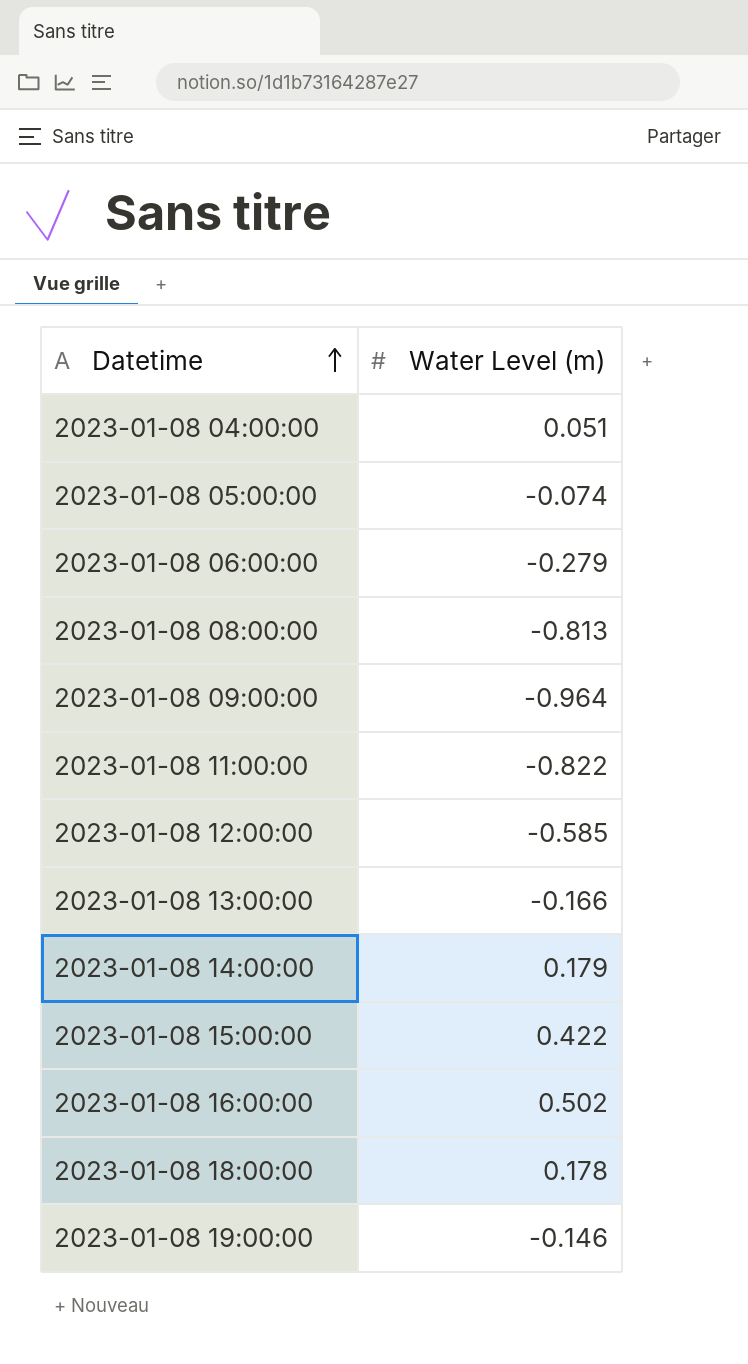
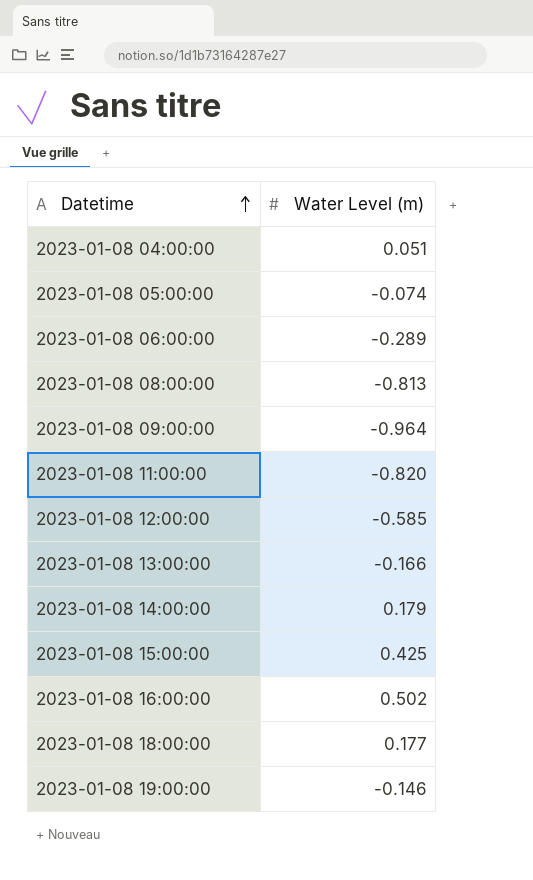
2023-01-08 06:00:00 | Water Level (m): -0.279 -> -0.289
2023-01-08 11:00:00 | Water Level (m): -0.822 -> -0.820
2023-01-08 15:00:00 | Water Level (m): 0.422 -> 0.425
2023-01-08 18:00:00 | Water Level (m): 0.178 -> 0.177

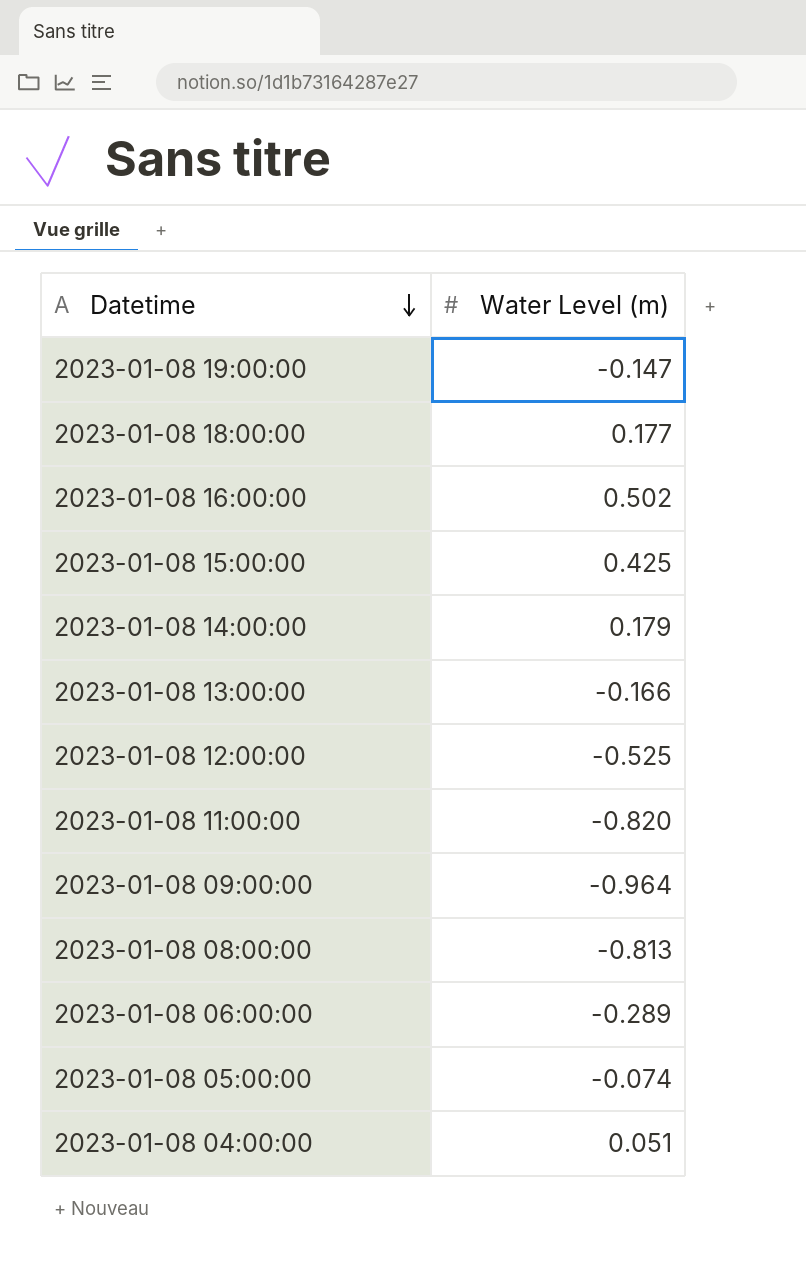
row order: Datetime ascending -> Datetime descending
2023-01-08 19:00:00 | Water Level (m): -0.146 -> -0.147
2023-01-08 12:00:00 | Water Level (m): -0.585 -> -0.525

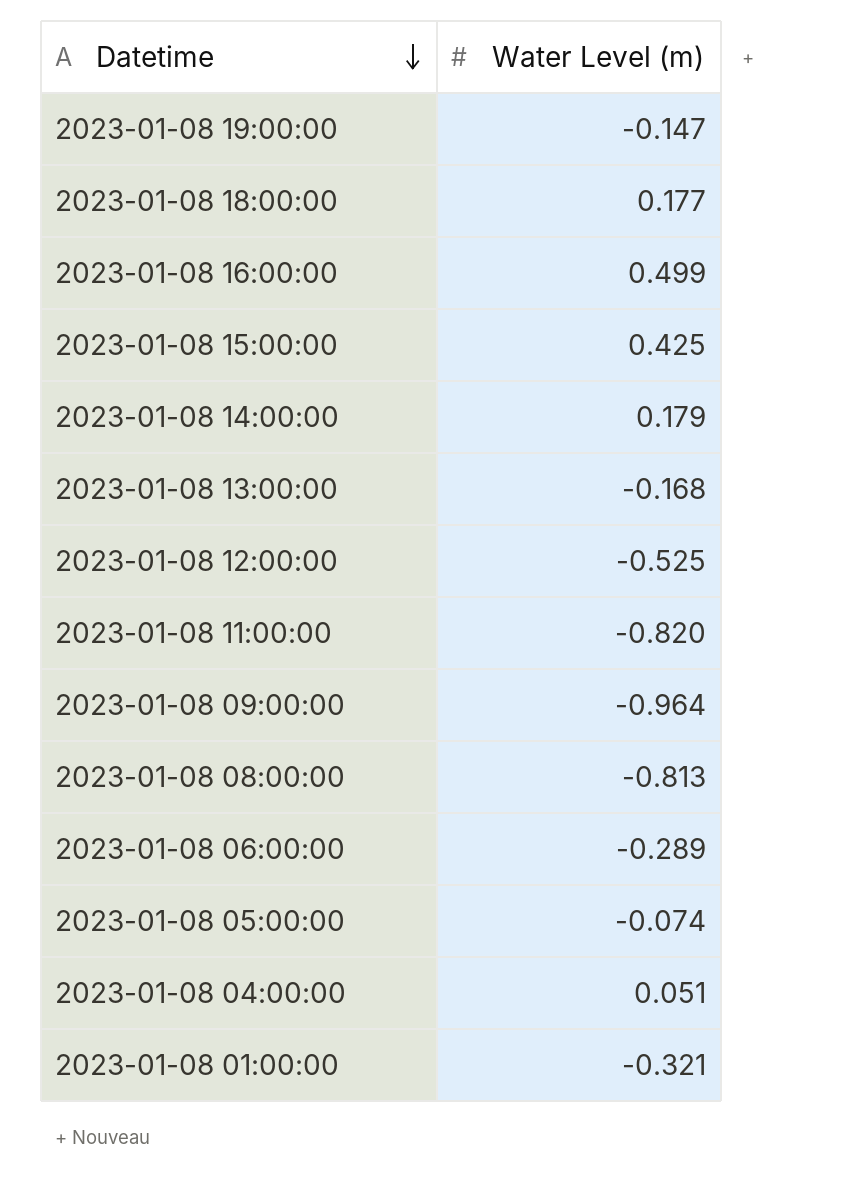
2023-01-08 16:00:00 | Water Level (m): 0.502 -> 0.499
2023-01-08 13:00:00 | Water Level (m): -0.166 -> -0.168
row 2023-01-08 01:00:00: none -> -0.321

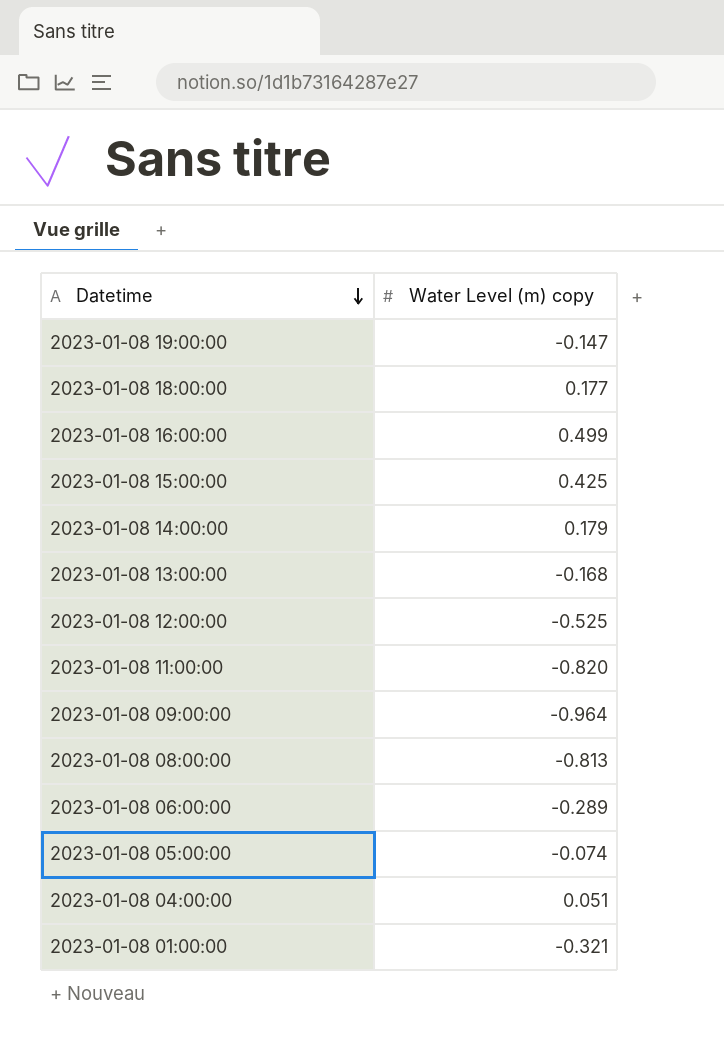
column name: Water Level (m) -> Water Level (m) copy

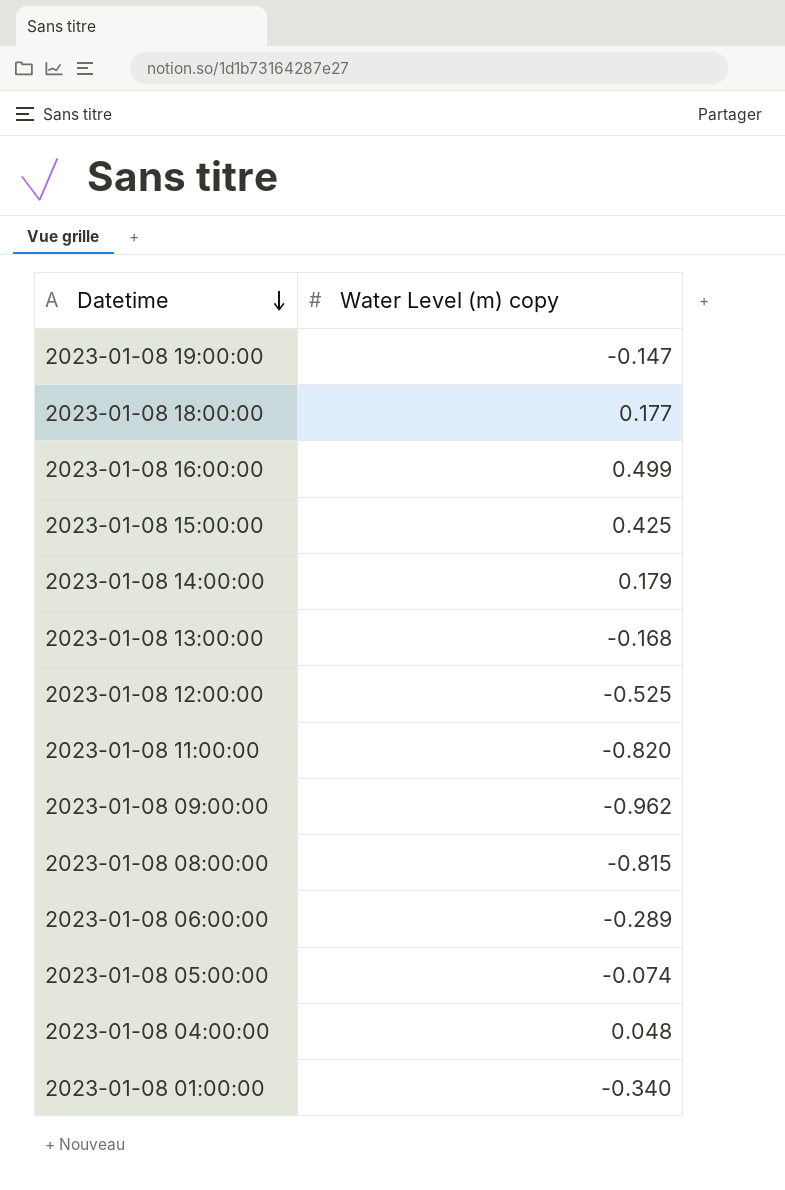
2023-01-08 09:00:00 | Water Level (m) copy: -0.964 -> -0.962
2023-01-08 08:00:00 | Water Level (m) copy: -0.813 -> -0.815
2023-01-08 04:00:00 | Water Level (m) copy: 0.051 -> 0.048
2023-01-08 01:00:00 | Water Level (m) copy: -0.321 -> -0.340

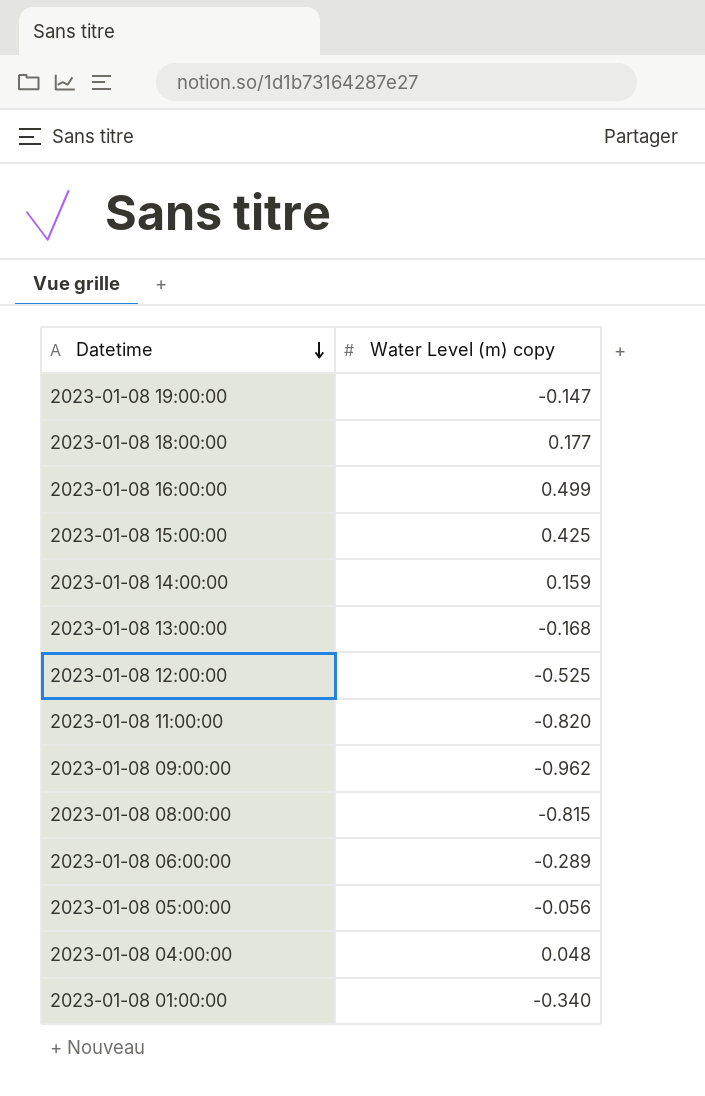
2023-01-08 14:00:00 | Water Level (m) copy: 0.179 -> 0.159
2023-01-08 05:00:00 | Water Level (m) copy: -0.074 -> -0.056

